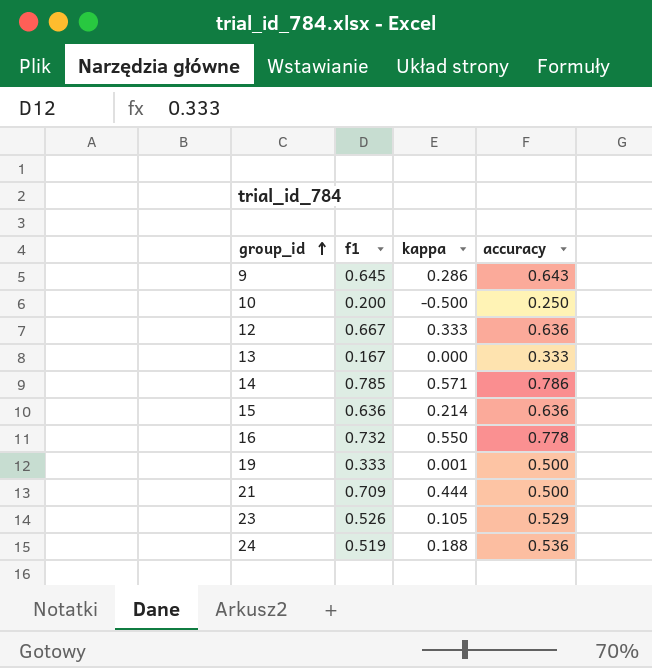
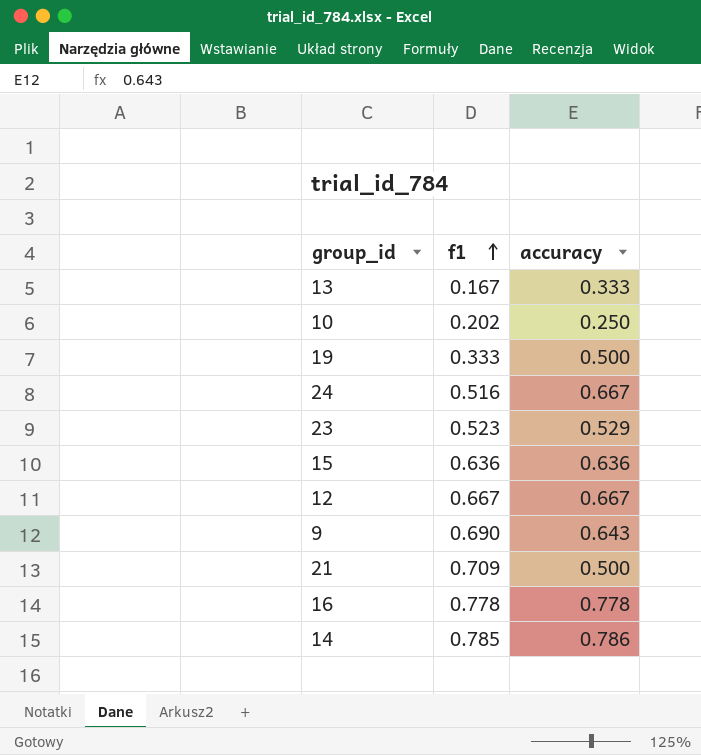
row order: group_id ascending -> f1 ascending
column kappa | position: 3 -> none
10 | f1: 0.200 -> 0.202
24 | f1: 0.519 -> 0.516
24 | accuracy: 0.536 -> 0.667
23 | f1: 0.526 -> 0.523
12 | accuracy: 0.636 -> 0.667
9 | f1: 0.645 -> 0.690
16 | f1: 0.732 -> 0.778

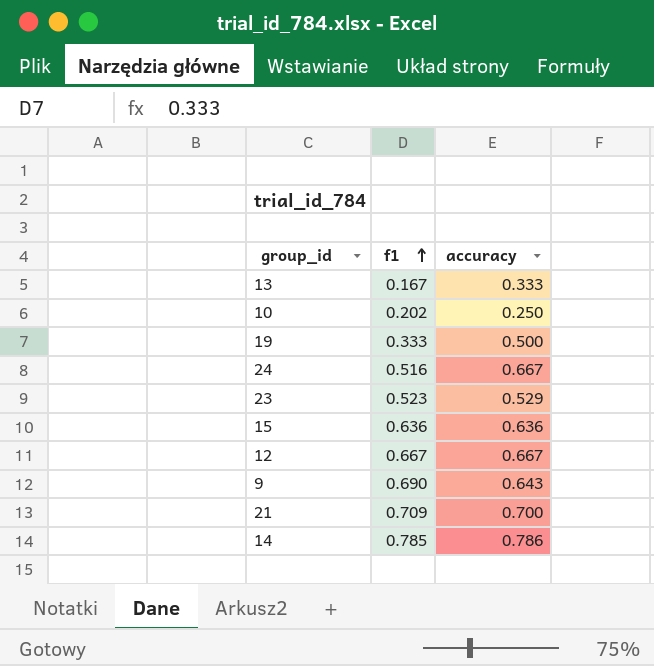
row 16: 0.778 | 0.778 -> none
21 | accuracy: 0.500 -> 0.700

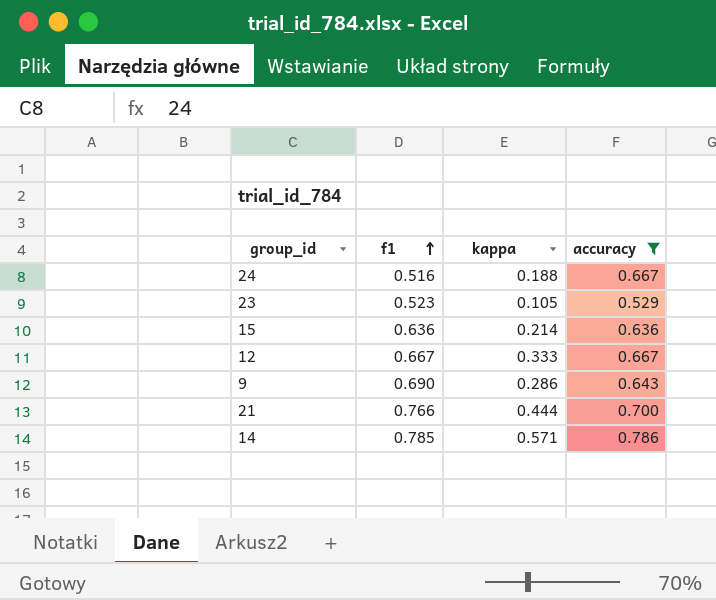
filter: none -> accuracy >= 0.529
column kappa | position: none -> 3
21 | f1: 0.709 -> 0.766

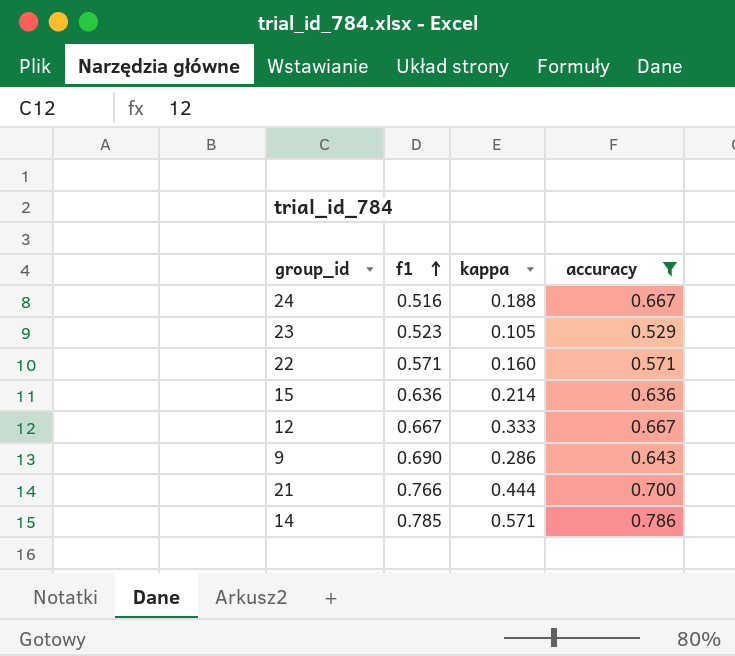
row 22: none -> 0.571 | 0.160 | 0.571

